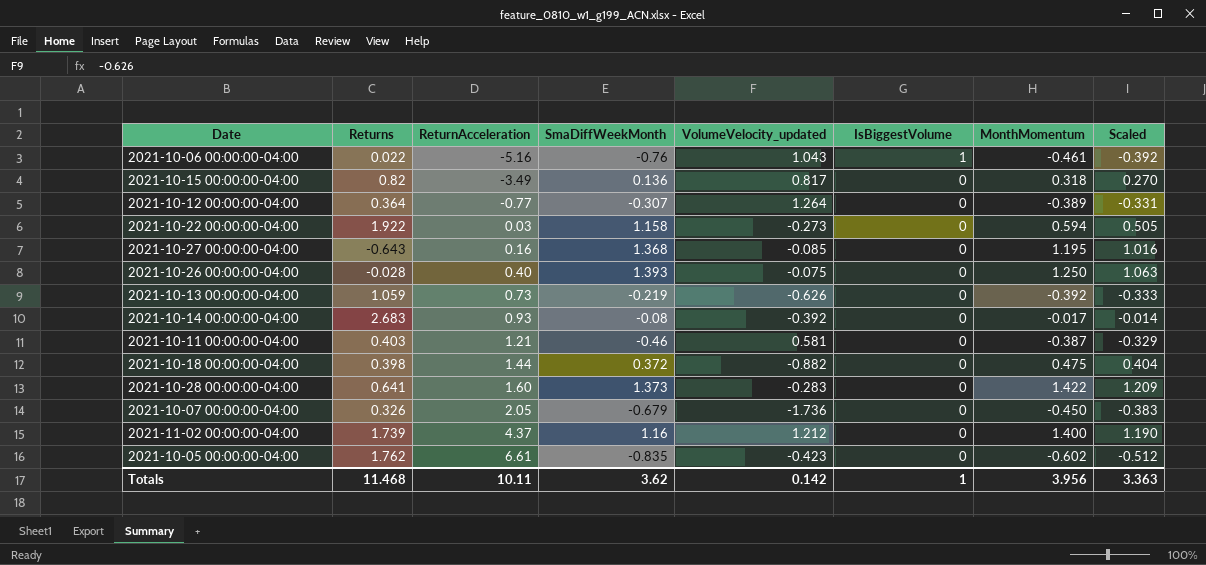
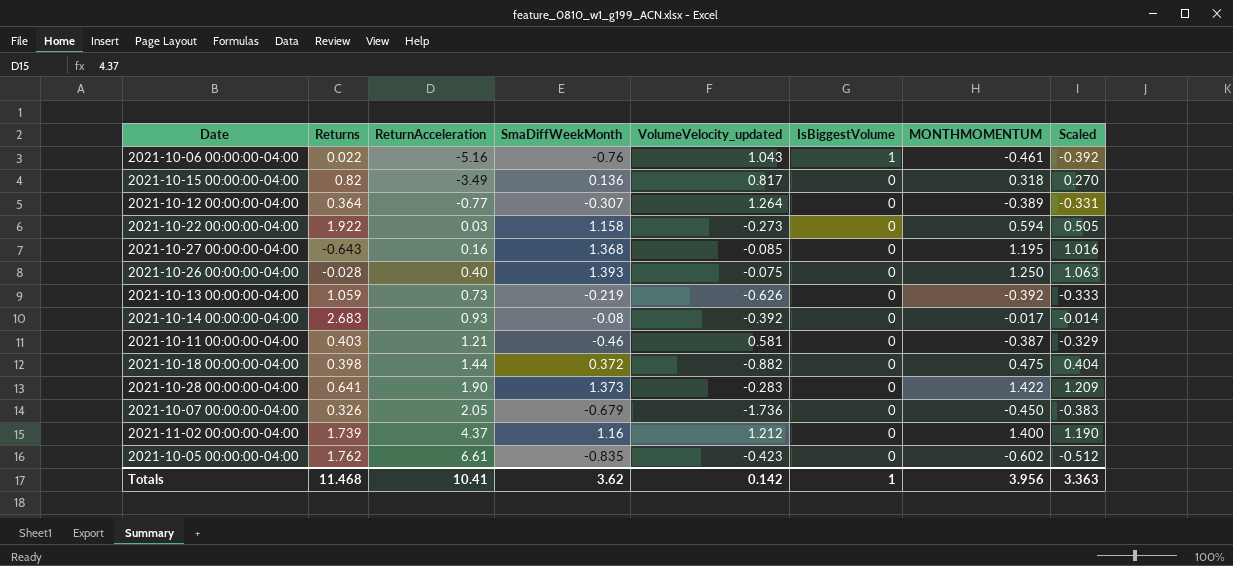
column name: MonthMomentum -> MONTHMOMENTUM
2021-10-28 00:00:00-04:00 | ReturnAcceleration: 1.60 -> 1.90
Totals | ReturnAcceleration: 10.11 -> 10.41

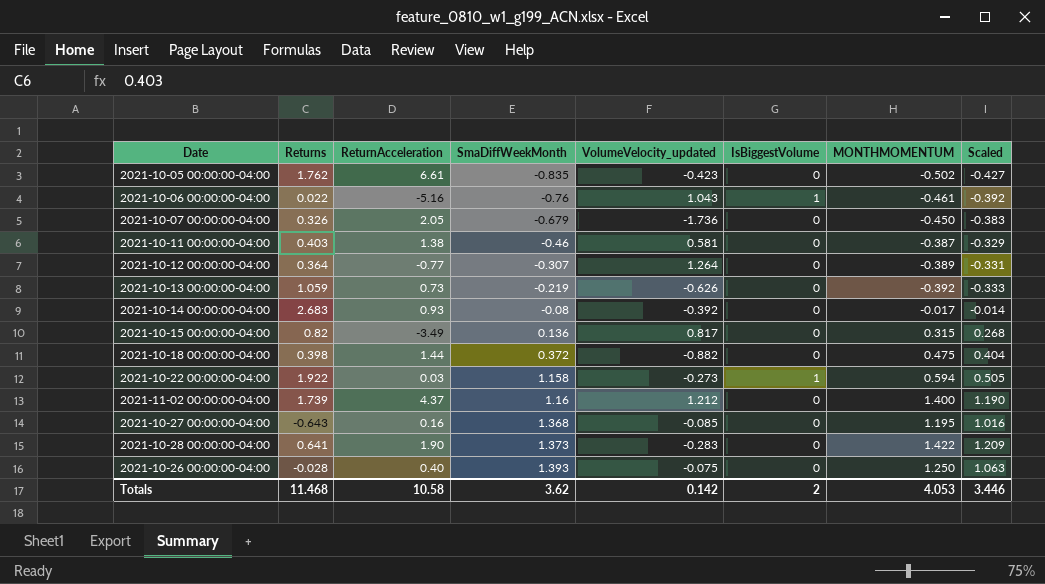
row order: ReturnAcceleration ascending -> SmaDiffWeekMonth ascending
2021-10-05 00:00:00-04:00 | MONTHMOMENTUM: -0.602 -> -0.502
2021-10-05 00:00:00-04:00 | Scaled: -0.512 -> -0.427
2021-10-11 00:00:00-04:00 | ReturnAcceleration: 1.21 -> 1.38
2021-10-15 00:00:00-04:00 | MONTHMOMENTUM: 0.318 -> 0.315
2021-10-15 00:00:00-04:00 | Scaled: 0.270 -> 0.268
2021-10-22 00:00:00-04:00 | IsBiggestVolume: 0 -> 1
Totals | ReturnAcceleration: 10.41 -> 10.58
Totals | IsBiggestVolume: 1 -> 2
Totals | MONTHMOMENTUM: 3.956 -> 4.053
Totals | Scaled: 3.363 -> 3.446

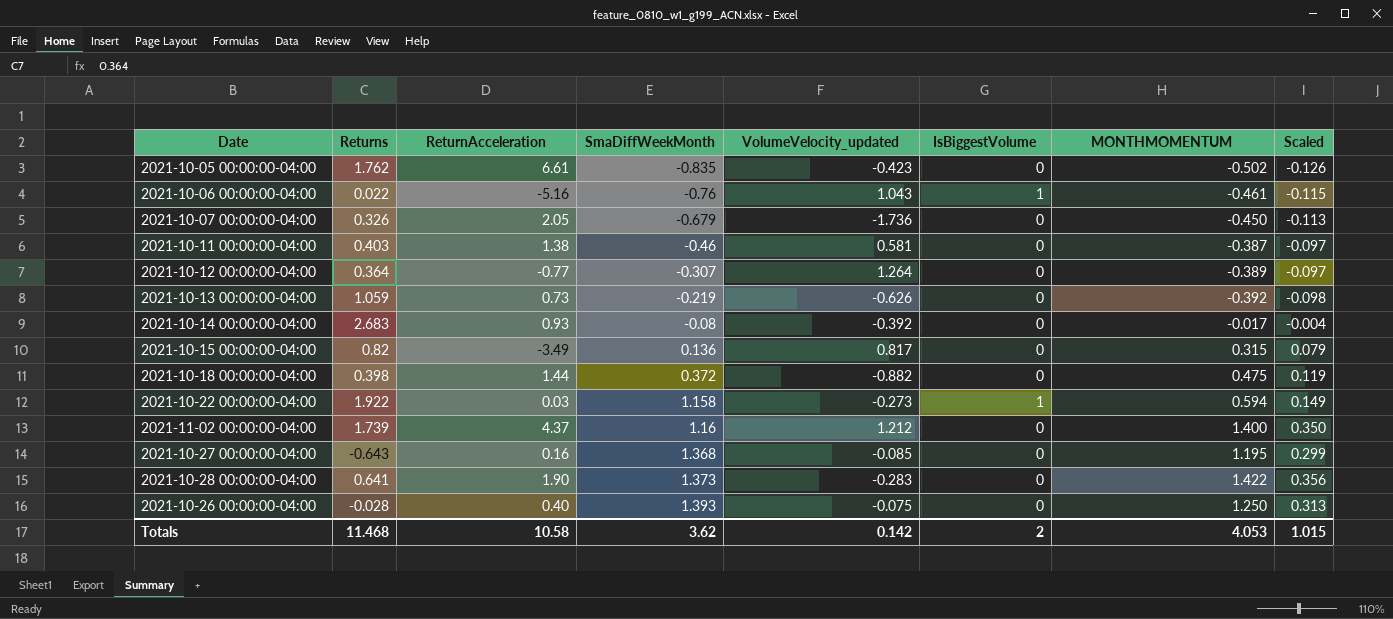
column Scaled | formula: [MONTHMOMENTUM] * 0.85 -> [MONTHMOMENTUM] * 0.25
Totals | Scaled: 3.446 -> 1.015

